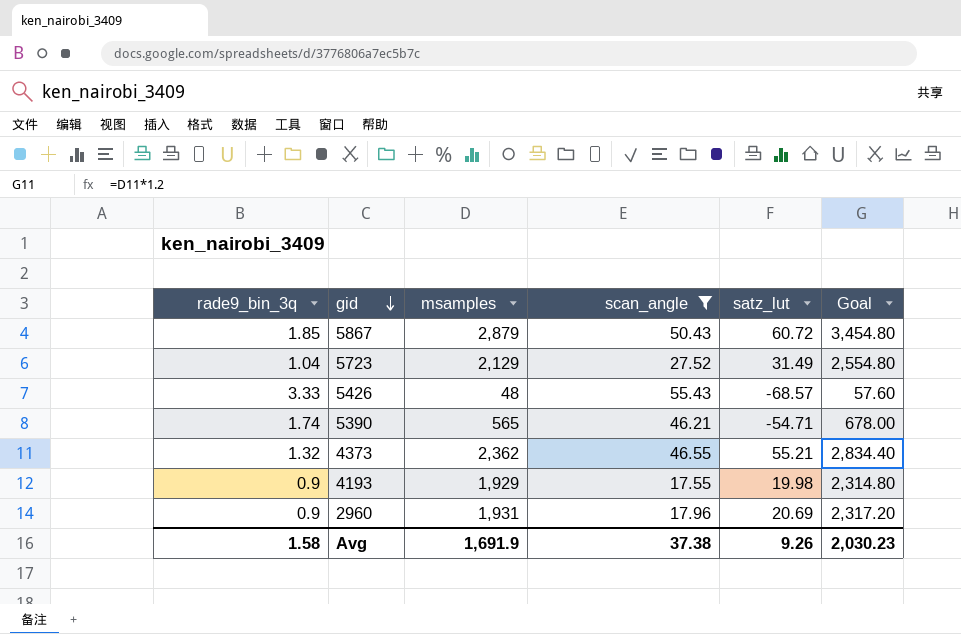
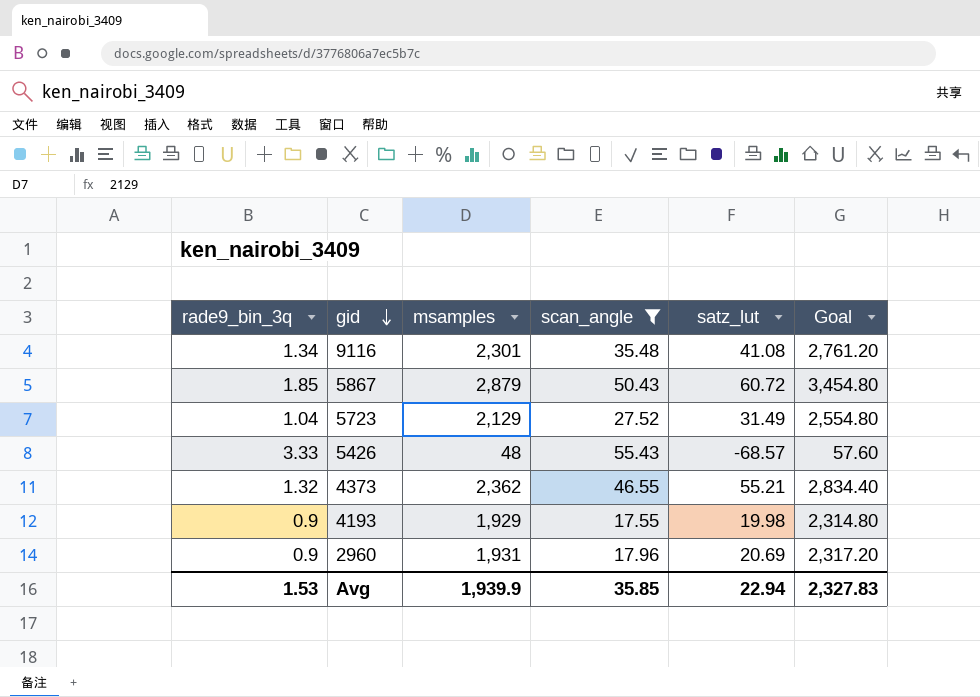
row 5390: 1.74 | 565 | 46.21 | -54.71 | 678.00 -> none
row 9116: none -> 1.34 | 2,301 | 35.48 | 41.08 | 2,761.20
Avg | rade9_bin_3q: 1.58 -> 1.53
Avg | msamples: 1,691.9 -> 1,939.9
Avg | scan_angle: 37.38 -> 35.85
Avg | satz_lut: 9.26 -> 22.94
Avg | Goal: 2,030.23 -> 2,327.83

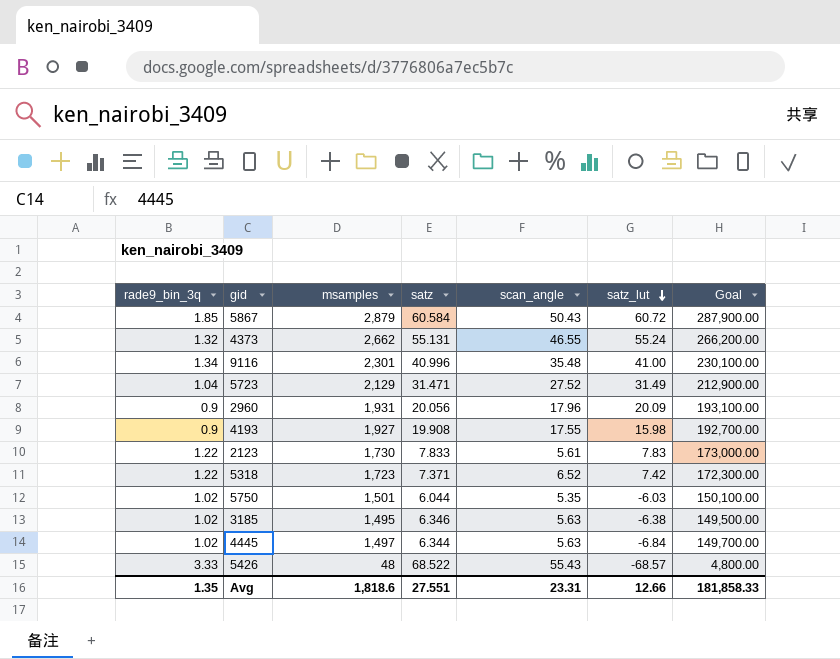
filter: scan_angle >= 17.55 -> none
row order: gid descending -> satz_lut descending
column satz | position: none -> 4
column Goal | formula: [msamples] * 1.2 -> [msamples] * 100
4373 | msamples: 2,362 -> 2,662
4373 | satz_lut: 55.21 -> 55.24
9116 | satz_lut: 41.08 -> 41.00
2960 | satz_lut: 20.69 -> 20.09
4193 | msamples: 1,929 -> 1,927
4193 | satz_lut: 19.98 -> 15.98
Avg | rade9_bin_3q: 1.53 -> 1.35
Avg | msamples: 1,939.9 -> 1,818.6
Avg | scan_angle: 35.85 -> 23.31
Avg | satz_lut: 22.94 -> 12.66
Avg | Goal: 2,327.83 -> 181,858.33

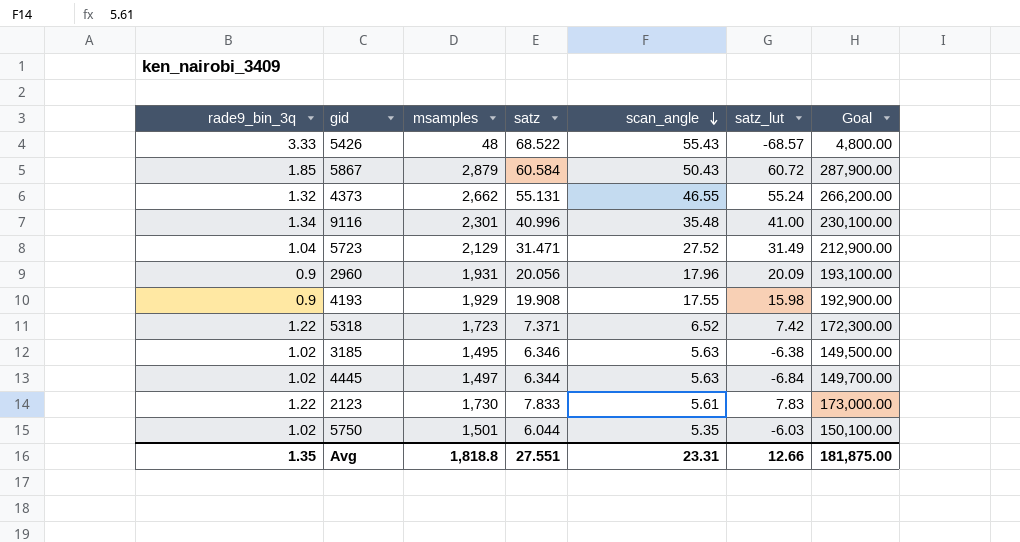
row order: satz_lut descending -> scan_angle descending
4193 | msamples: 1,927 -> 1,929
4193 | Goal: 192,700.00 -> 192,900.00
Avg | msamples: 1,818.6 -> 1,818.8
Avg | Goal: 181,858.33 -> 181,875.00

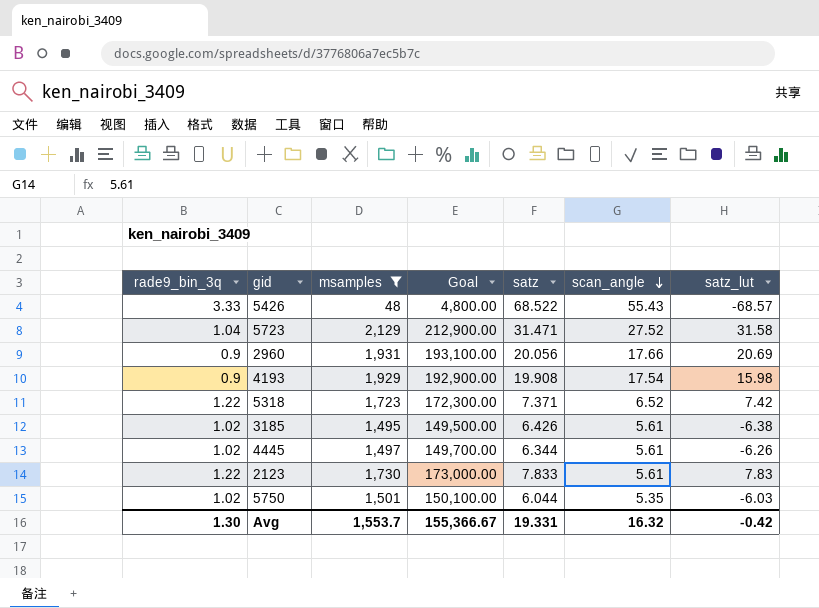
filter: none -> msamples <= 2,129
column Goal | position: 7 -> 4
5723 | satz_lut: 31.49 -> 31.58
2960 | scan_angle: 17.96 -> 17.66
2960 | satz_lut: 20.09 -> 20.69
4193 | scan_angle: 17.55 -> 17.54
3185 | satz: 6.346 -> 6.426
3185 | scan_angle: 5.63 -> 5.61
4445 | scan_angle: 5.63 -> 5.61
4445 | satz_lut: -6.84 -> -6.26
Avg | rade9_bin_3q: 1.35 -> 1.30
Avg | msamples: 1,818.8 -> 1,553.7
Avg | Goal: 181,875.00 -> 155,366.67
Avg | satz: 27.551 -> 19.331
Avg | scan_angle: 23.31 -> 16.32
Avg | satz_lut: 12.66 -> -0.42

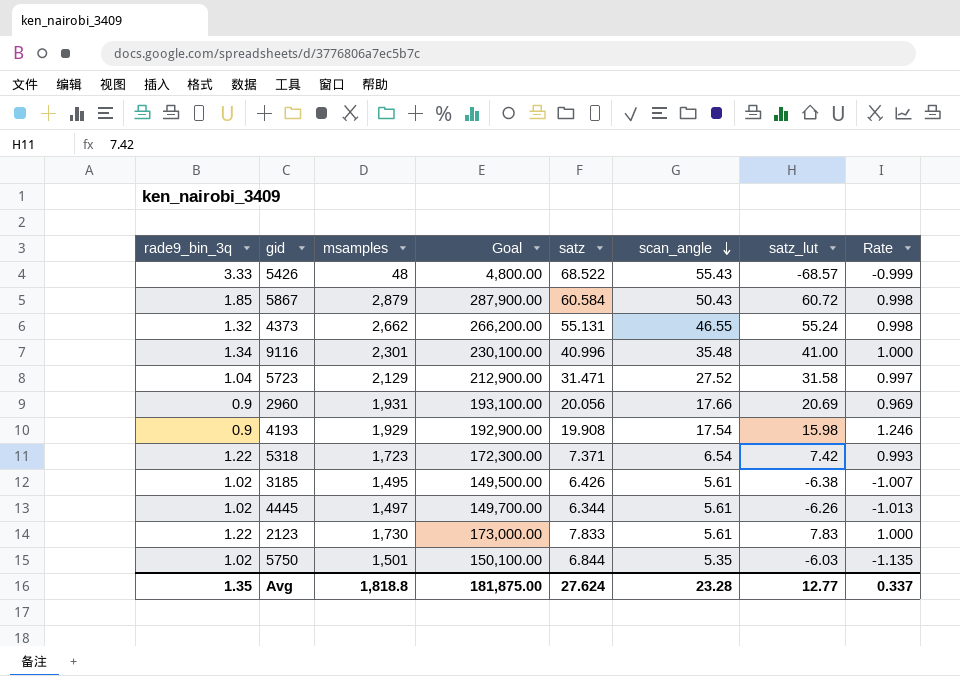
filter: msamples <= 2,129 -> none
column Rate | formula: none -> [satz] / [satz_lut]
5318 | scan_angle: 6.52 -> 6.54
5750 | satz: 6.044 -> 6.844
Avg | rade9_bin_3q: 1.30 -> 1.35
Avg | msamples: 1,553.7 -> 1,818.8
Avg | Goal: 155,366.67 -> 181,875.00
Avg | satz: 19.331 -> 27.624
Avg | scan_angle: 16.32 -> 23.28
Avg | satz_lut: -0.42 -> 12.77

